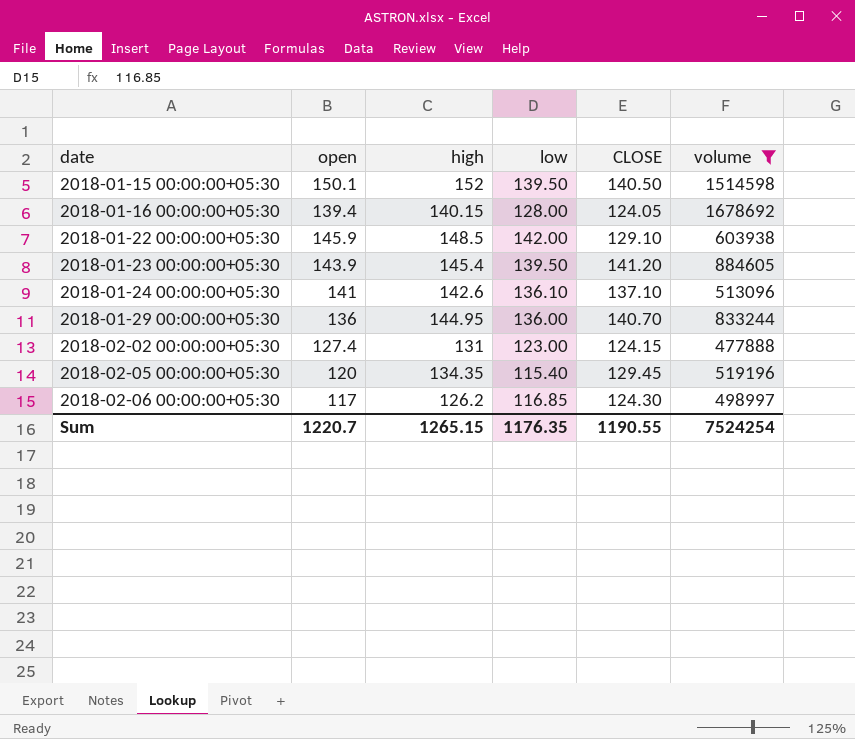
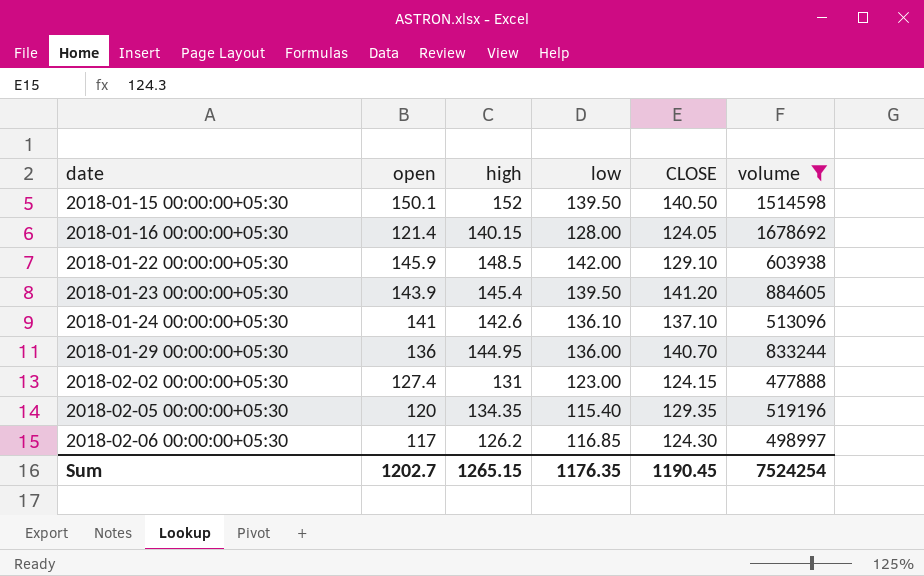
2018-01-16 00:00:00+05:30 | open: 139.4 -> 121.4
2018-02-05 00:00:00+05:30 | CLOSE: 129.45 -> 129.35
Sum | open: 1220.7 -> 1202.7
Sum | CLOSE: 1190.55 -> 1190.45

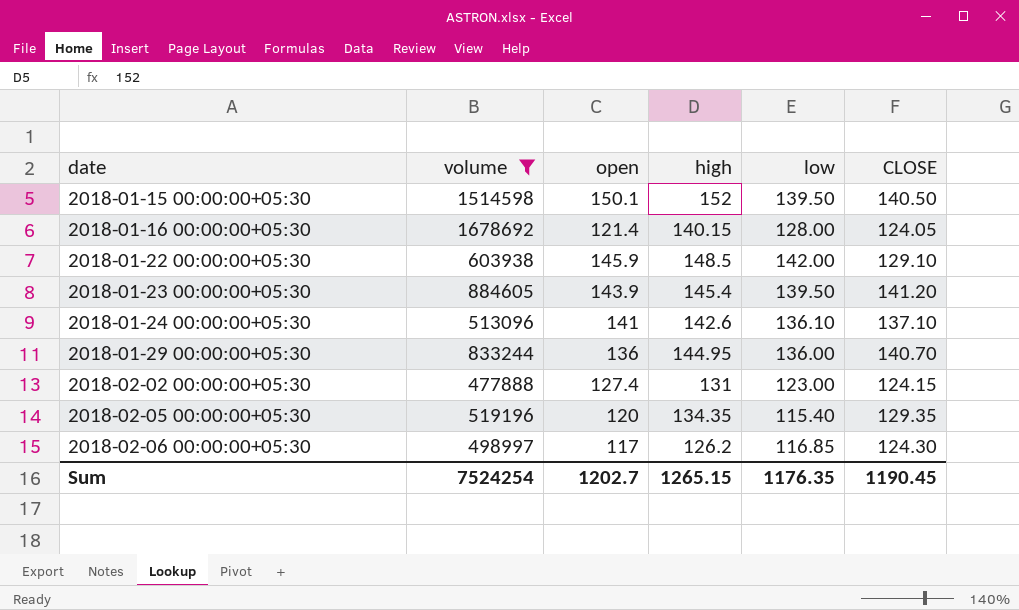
column volume | position: 6 -> 2

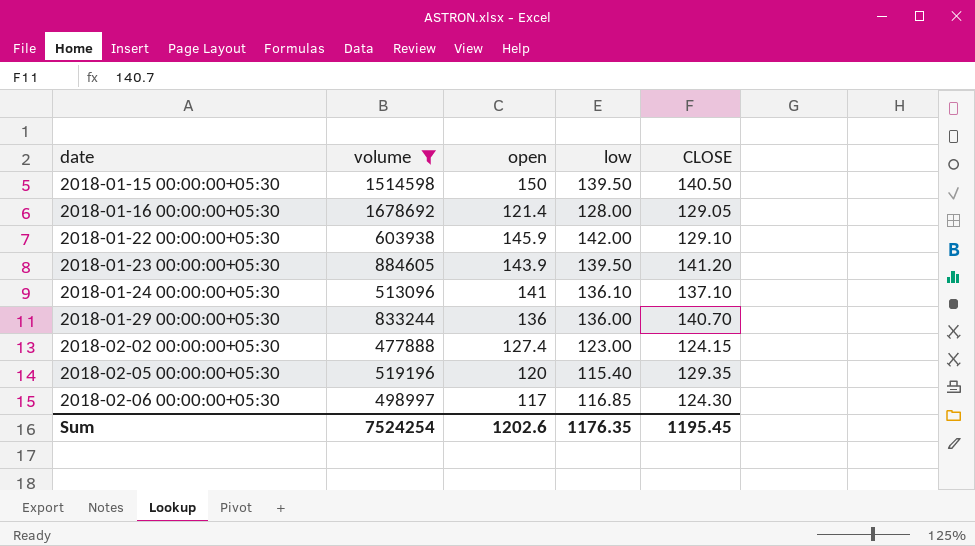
column high | position: 4 -> none
2018-01-15 00:00:00+05:30 | open: 150.1 -> 150
2018-01-16 00:00:00+05:30 | CLOSE: 124.05 -> 129.05
Sum | open: 1202.7 -> 1202.6
Sum | CLOSE: 1190.45 -> 1195.45

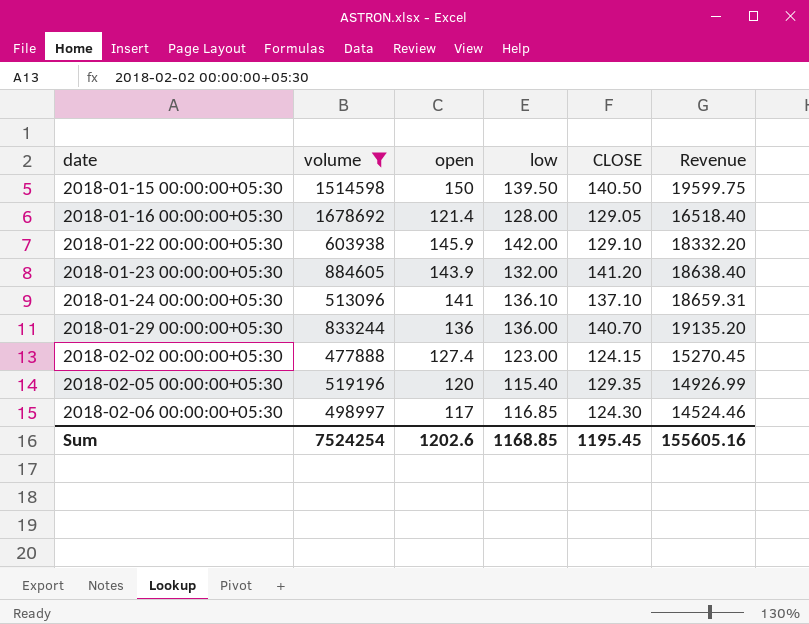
column Revenue | formula: none -> [low] * [CLOSE]
2018-01-23 00:00:00+05:30 | low: 139.50 -> 132.00
Sum | low: 1176.35 -> 1168.85

